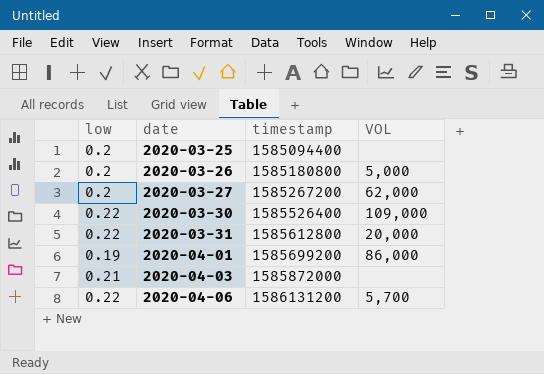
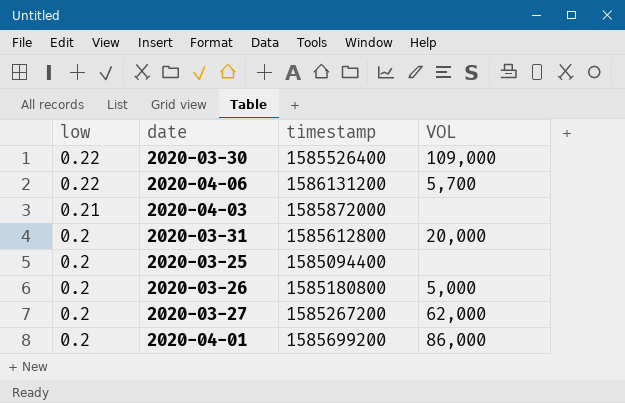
row order: date ascending -> low descending
2020-03-31 | low: 0.22 -> 0.2
2020-04-01 | low: 0.19 -> 0.2

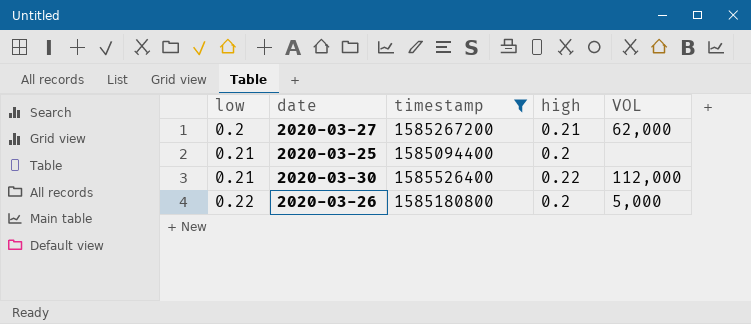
filter: none -> timestamp <= 1585526400
row order: low descending -> low ascending
column high | position: none -> 4
2020-03-25 | low: 0.2 -> 0.21
2020-03-30 | low: 0.22 -> 0.21
2020-03-30 | VOL: 109,000 -> 112,000
2020-03-26 | low: 0.2 -> 0.22

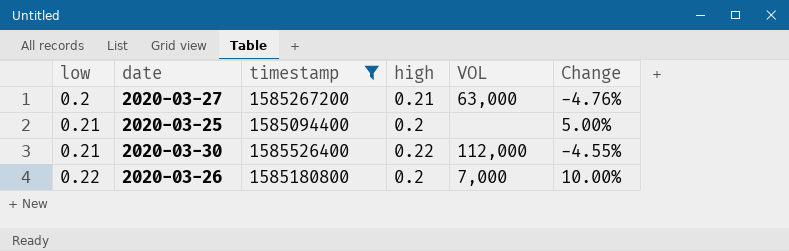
column Change | formula: none -> ([low] - [high]) / [high]
2020-03-27 | VOL: 62,000 -> 63,000
2020-03-26 | VOL: 5,000 -> 7,000

